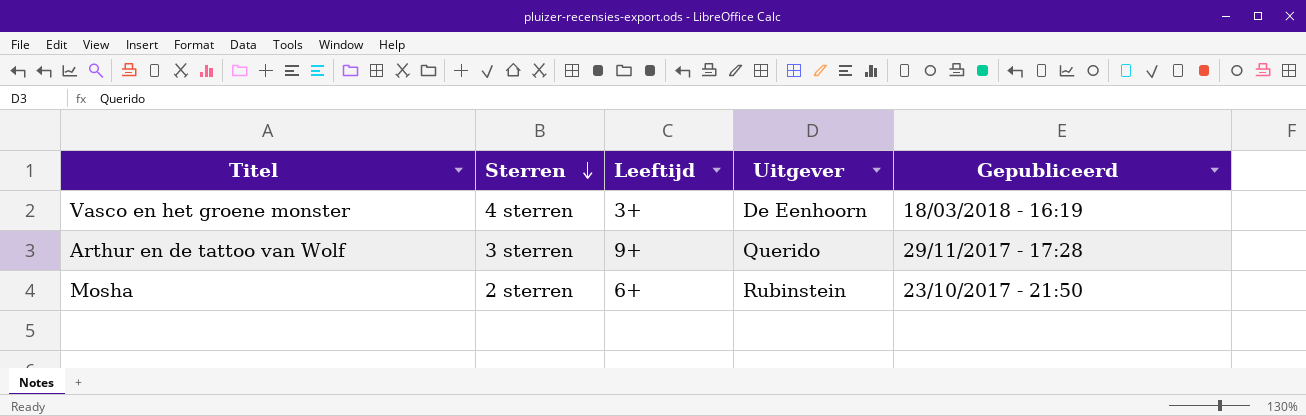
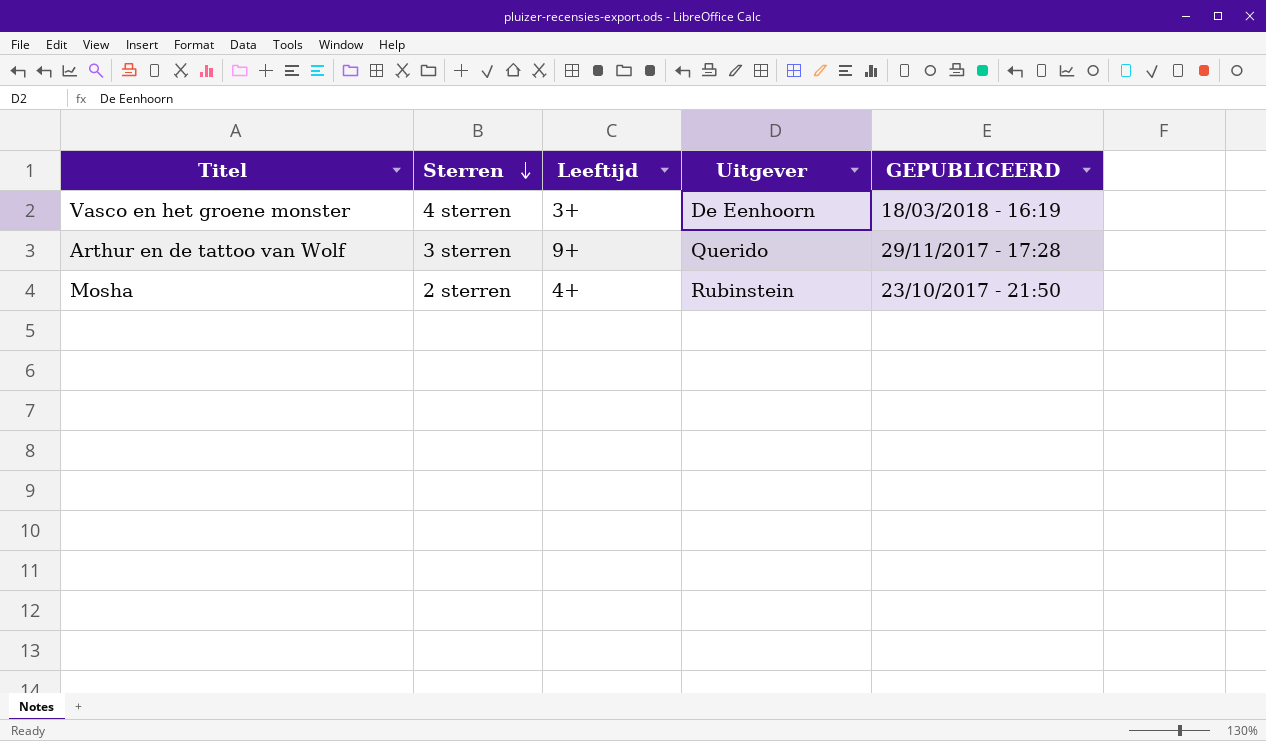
column name: Gepubliceerd -> GEPUBLICEERD
Mosha | Leeftijd: 6+ -> 4+

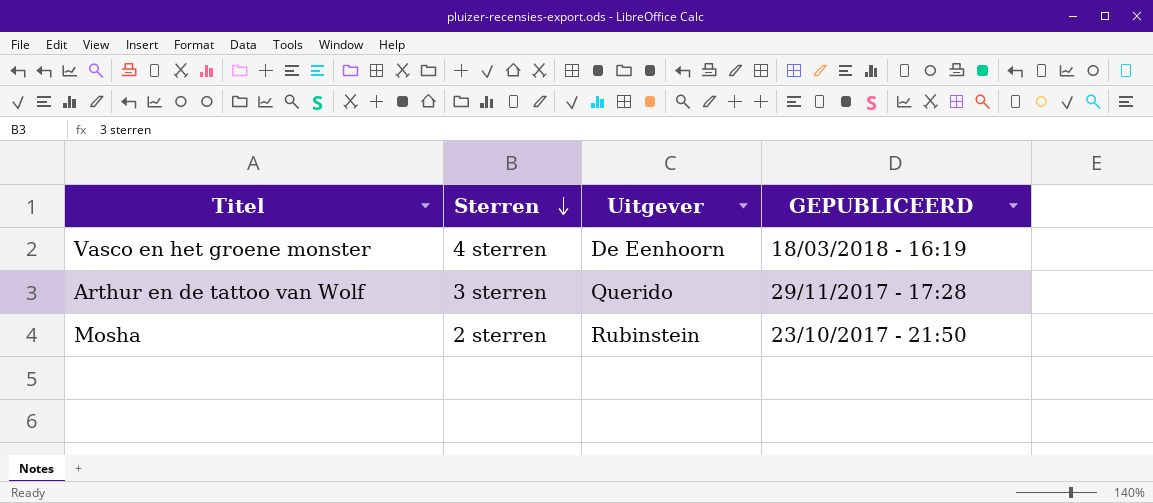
column Leeftijd | position: 3 -> none

